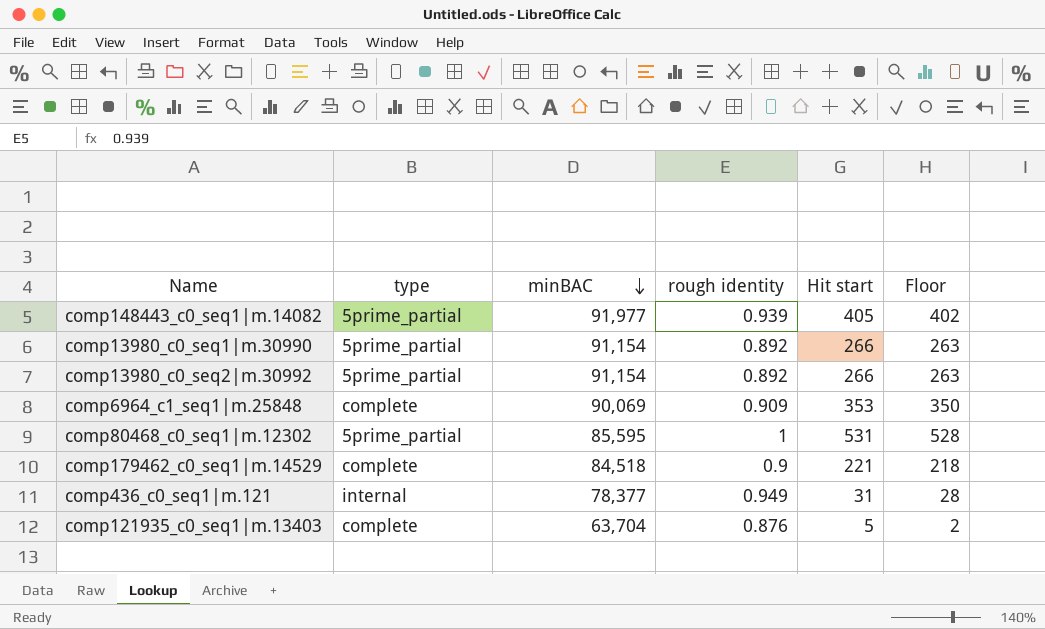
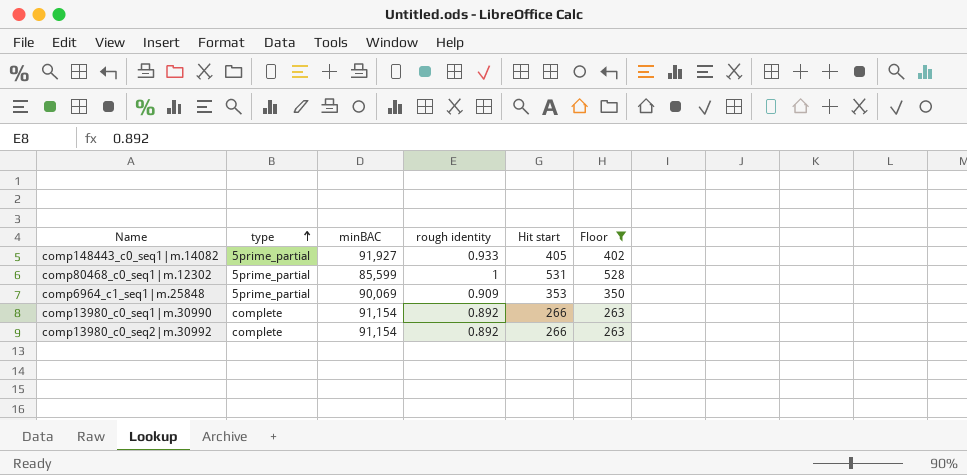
filter: none -> Floor >= 263
row order: minBAC descending -> type ascending
comp148443_c0_seq1|m.14082 | minBAC: 91,977 -> 91,927
comp148443_c0_seq1|m.14082 | rough identity: 0.939 -> 0.933
comp80468_c0_seq1|m.12302 | minBAC: 85,595 -> 85,599
comp6964_c1_seq1|m.25848 | type: complete -> 5prime_partial
comp13980_c0_seq1|m.30990 | type: 5prime_partial -> complete
comp13980_c0_seq2|m.30992 | type: 5prime_partial -> complete

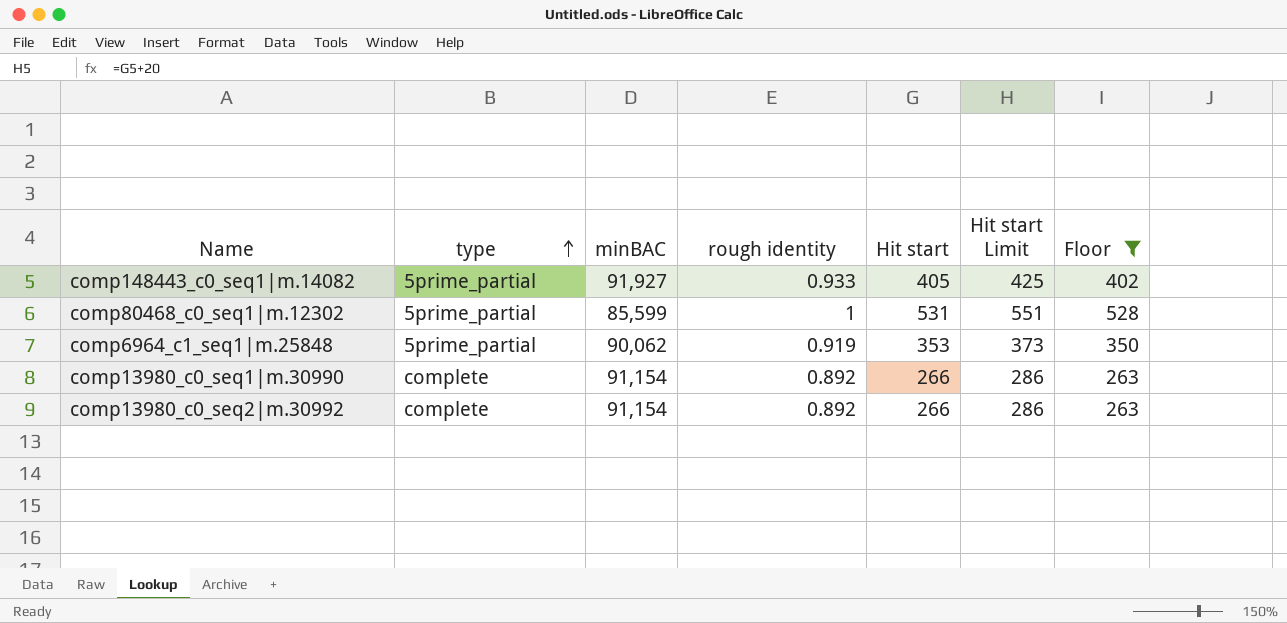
column Hit start Limit | formula: none -> [Hit start] + 20
comp6964_c1_seq1|m.25848 | minBAC: 90,069 -> 90,062
comp6964_c1_seq1|m.25848 | rough identity: 0.909 -> 0.919

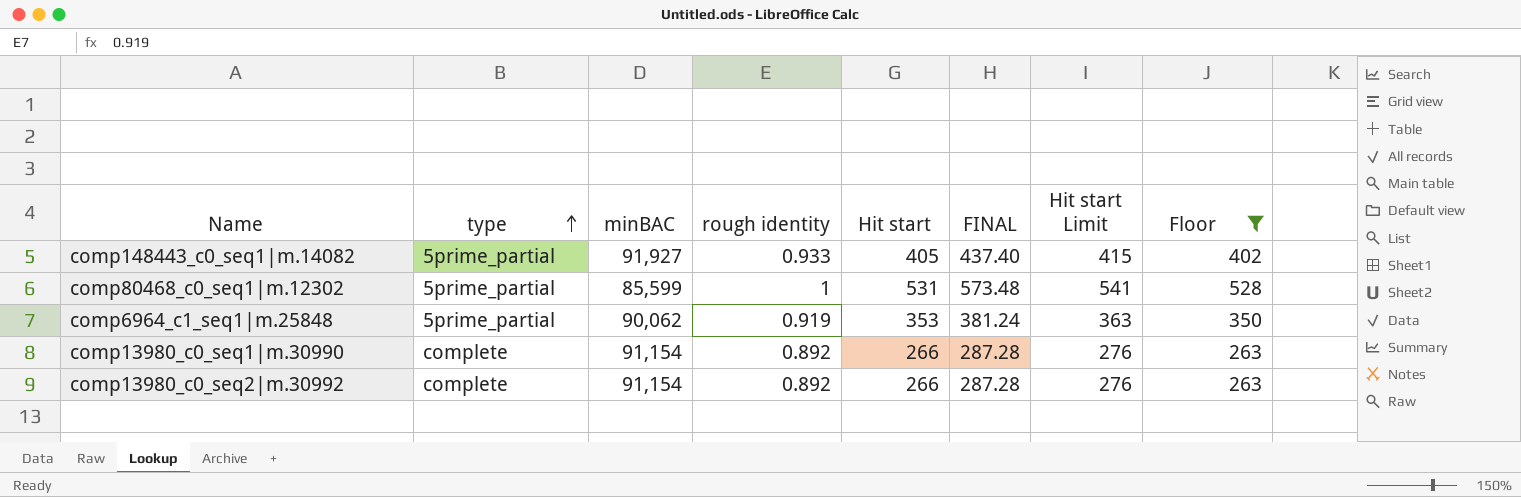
column FINAL | formula: none -> [Hit start] * 1.08
column Hit start Limit | formula: [Hit start] + 20 -> [Hit start] + 10

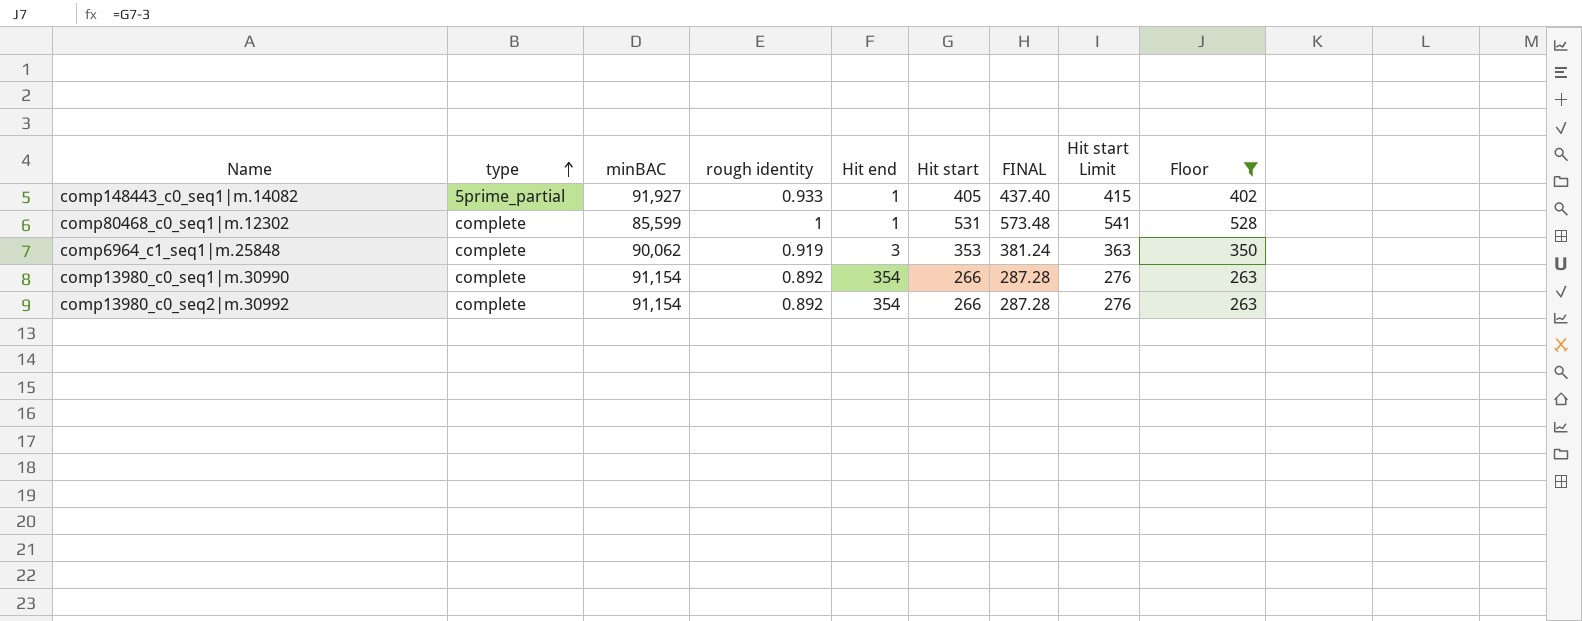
column Hit end | position: none -> 5
comp80468_c0_seq1|m.12302 | type: 5prime_partial -> complete
comp6964_c1_seq1|m.25848 | type: 5prime_partial -> complete

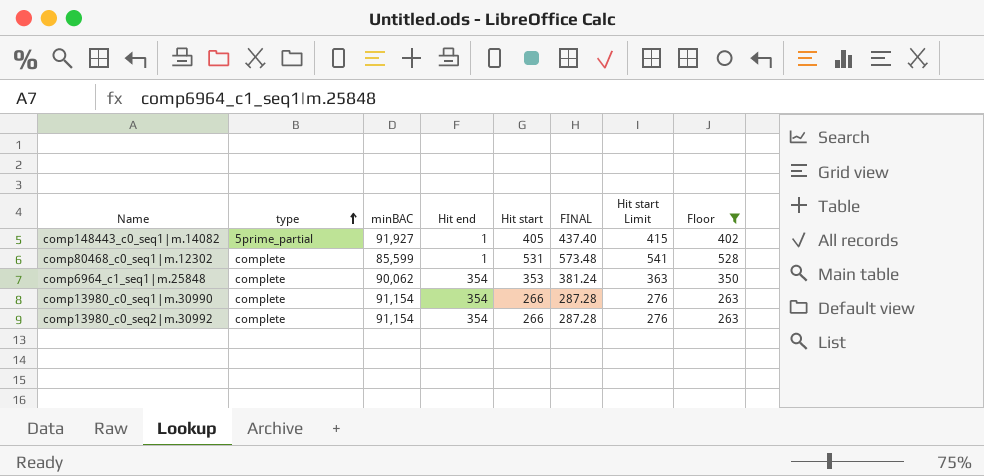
column rough identity | position: 4 -> none
comp6964_c1_seq1|m.25848 | Hit end: 3 -> 354

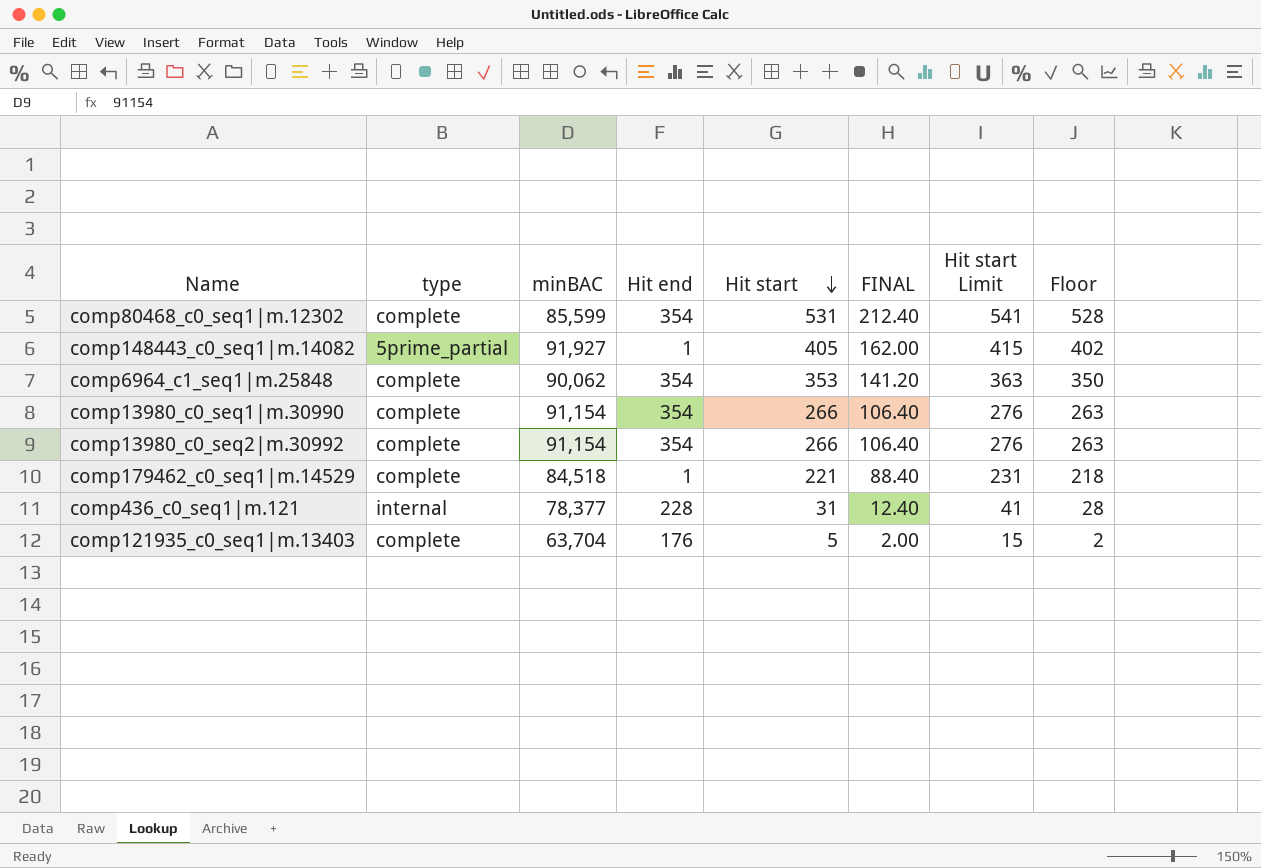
filter: Floor >= 263 -> none
row order: type ascending -> Hit start descending
column FINAL | formula: [Hit start] * 1.08 -> [Hit start] * 0.4
comp80468_c0_seq1|m.12302 | Hit end: 1 -> 354

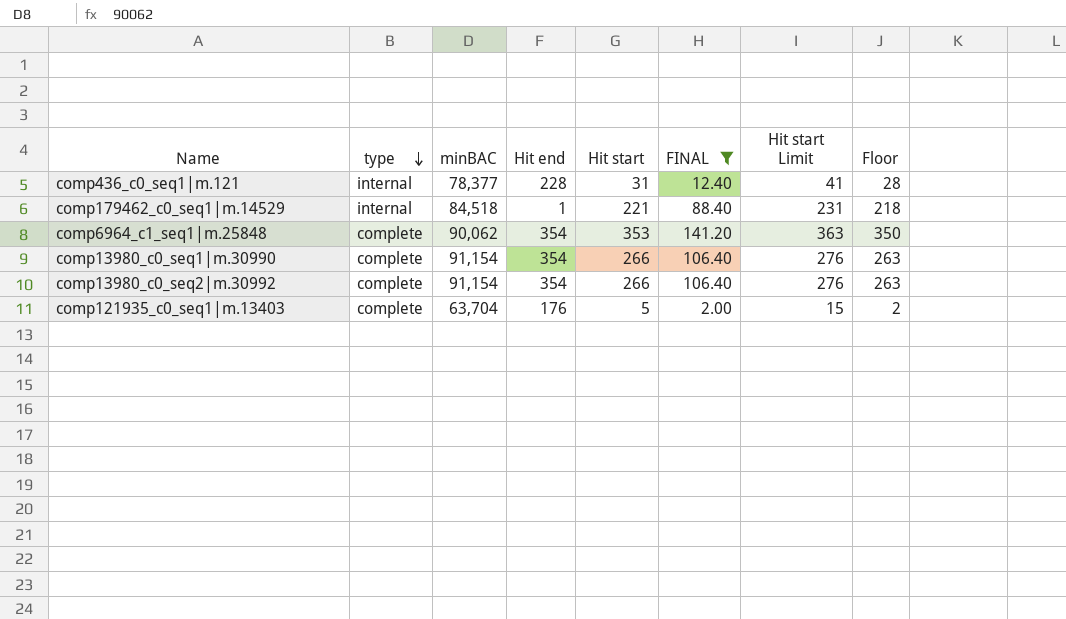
filter: none -> FINAL <= 141.20
row order: Hit start descending -> type descending
comp179462_c0_seq1|m.14529 | type: complete -> internal

